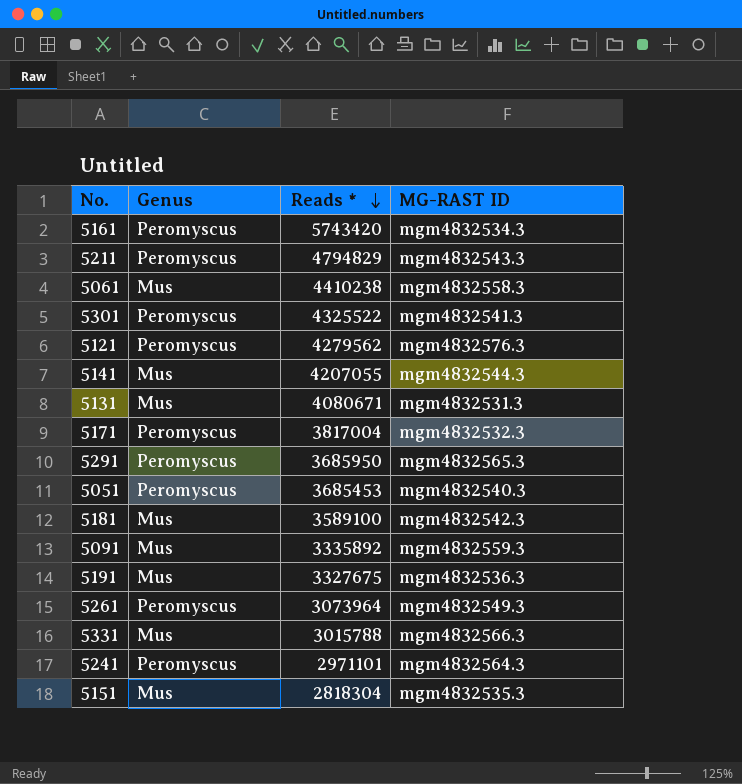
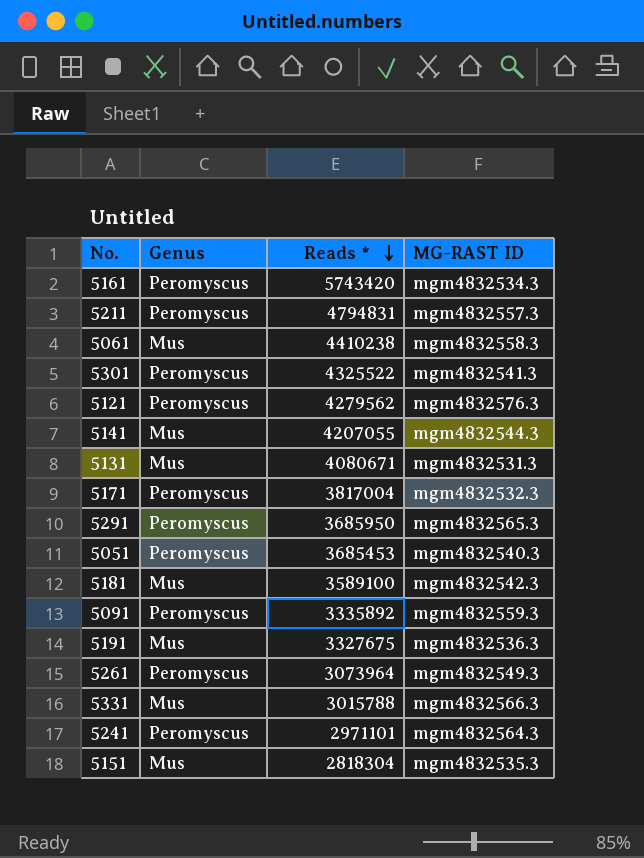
5211 | Reads *: 4794829 -> 4794831
5211 | MG-RAST ID: mgm4832543.3 -> mgm4832557.3
5091 | Genus: Mus -> Peromyscus

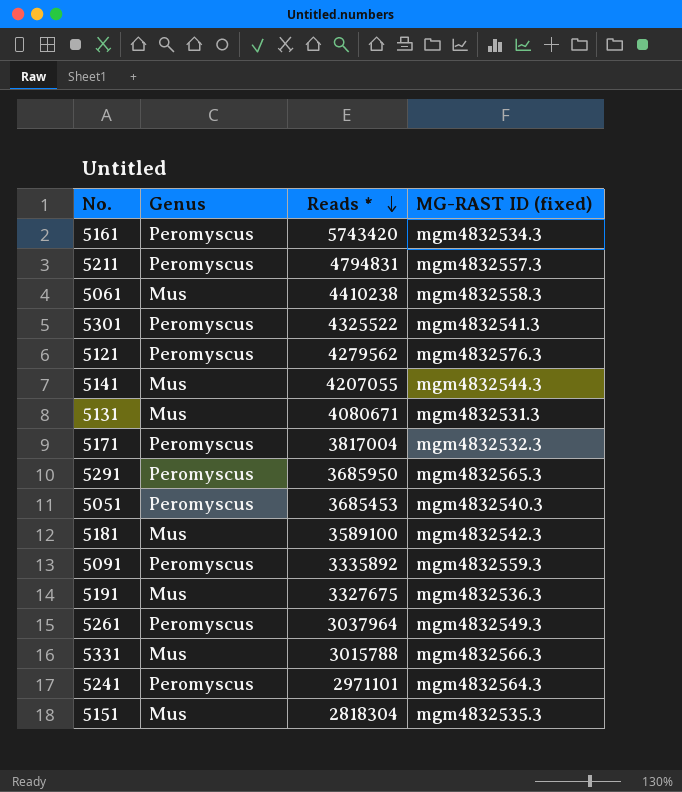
column name: MG-RAST ID -> MG-RAST ID (fixed)
5261 | Reads *: 3073964 -> 3037964

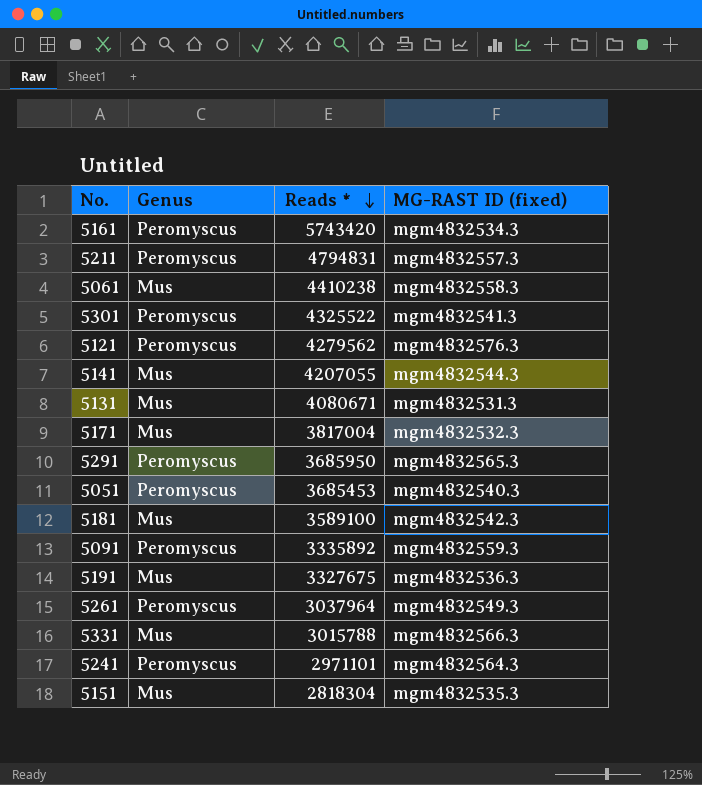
5171 | Genus: Peromyscus -> Mus

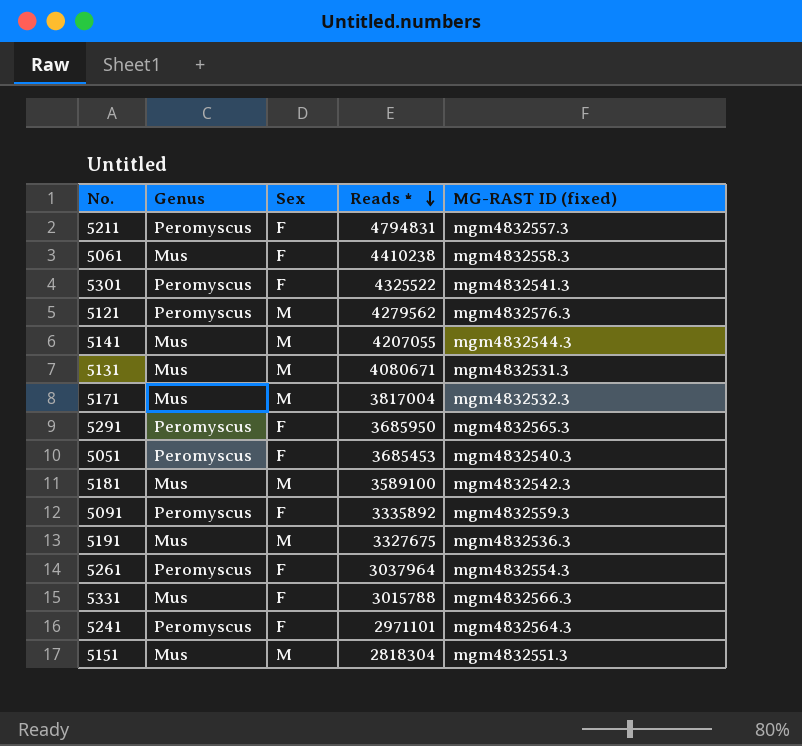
column Sex | position: none -> 3
row 5161: Peromyscus | 5743420 | mgm4832534.3 -> none
5261 | MG-RAST ID (fixed): mgm4832549.3 -> mgm4832554.3
5151 | MG-RAST ID (fixed): mgm4832535.3 -> mgm4832551.3

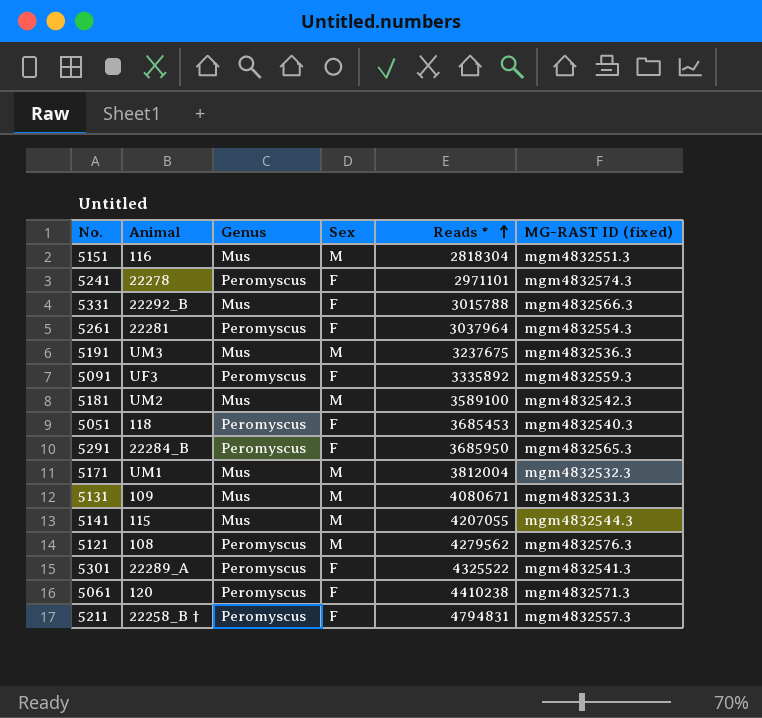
row order: Reads * descending -> Reads * ascending
column Animal | position: none -> 2
5241 | MG-RAST ID (fixed): mgm4832564.3 -> mgm4832574.3
5191 | Reads *: 3327675 -> 3237675
5171 | Reads *: 3817004 -> 3812004
5061 | Genus: Mus -> Peromyscus
5061 | MG-RAST ID (fixed): mgm4832558.3 -> mgm4832571.3

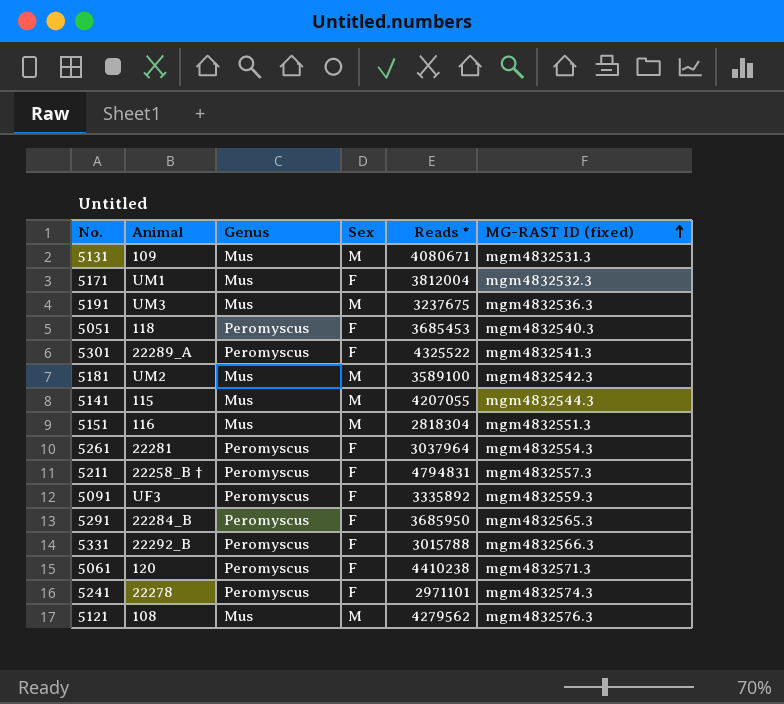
row order: Reads * ascending -> MG-RAST ID (fixed) ascending
5171 | Sex: M -> F
5331 | Genus: Mus -> Peromyscus
5121 | Genus: Peromyscus -> Mus

